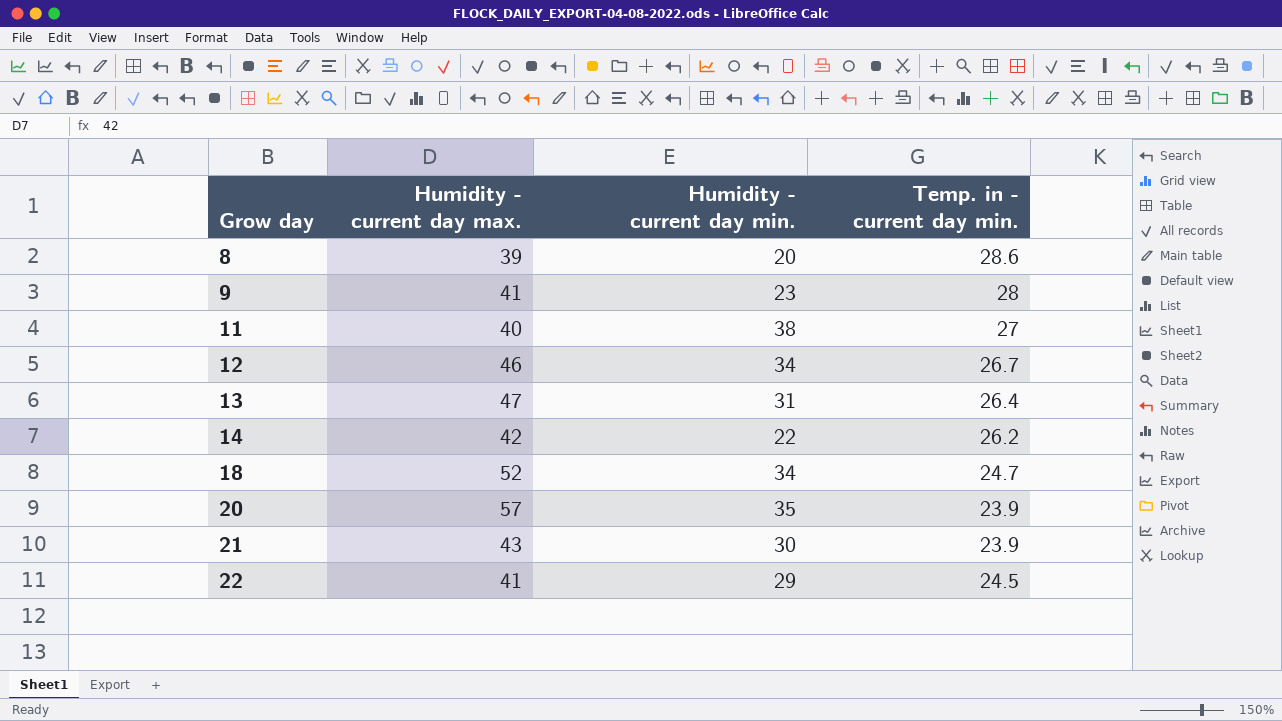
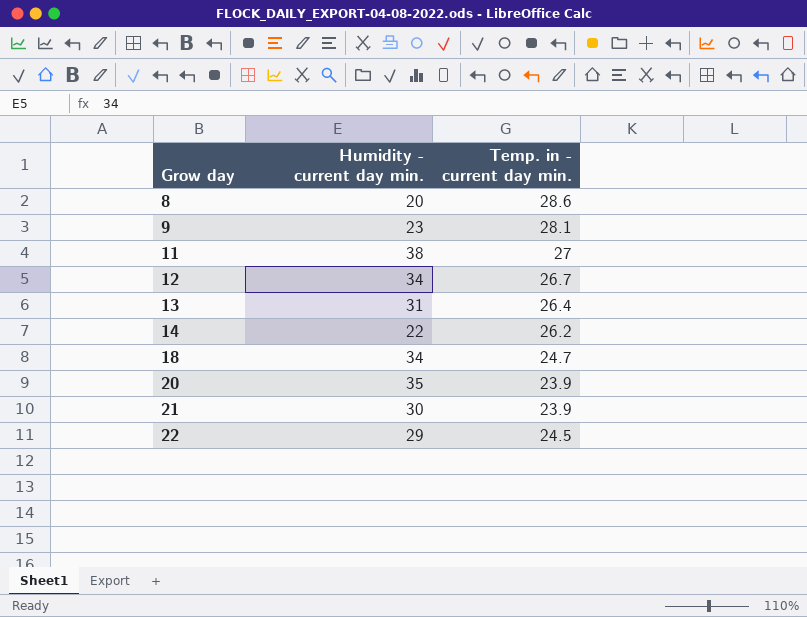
column Humidity - current day max. | position: 2 -> none
9 | Temp. in - current day min.: 28 -> 28.1

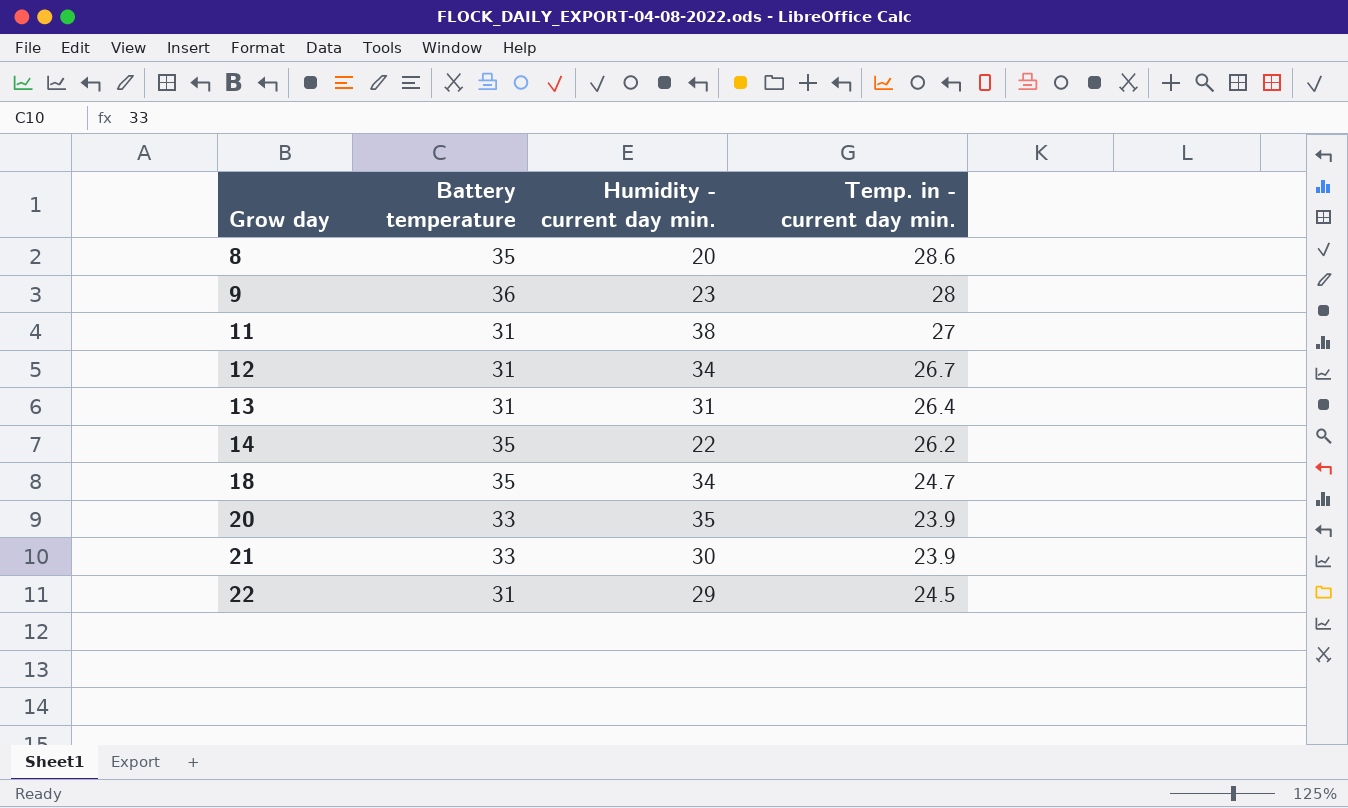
column Battery temperature | position: none -> 2
9 | Temp. in - current day min.: 28.1 -> 28

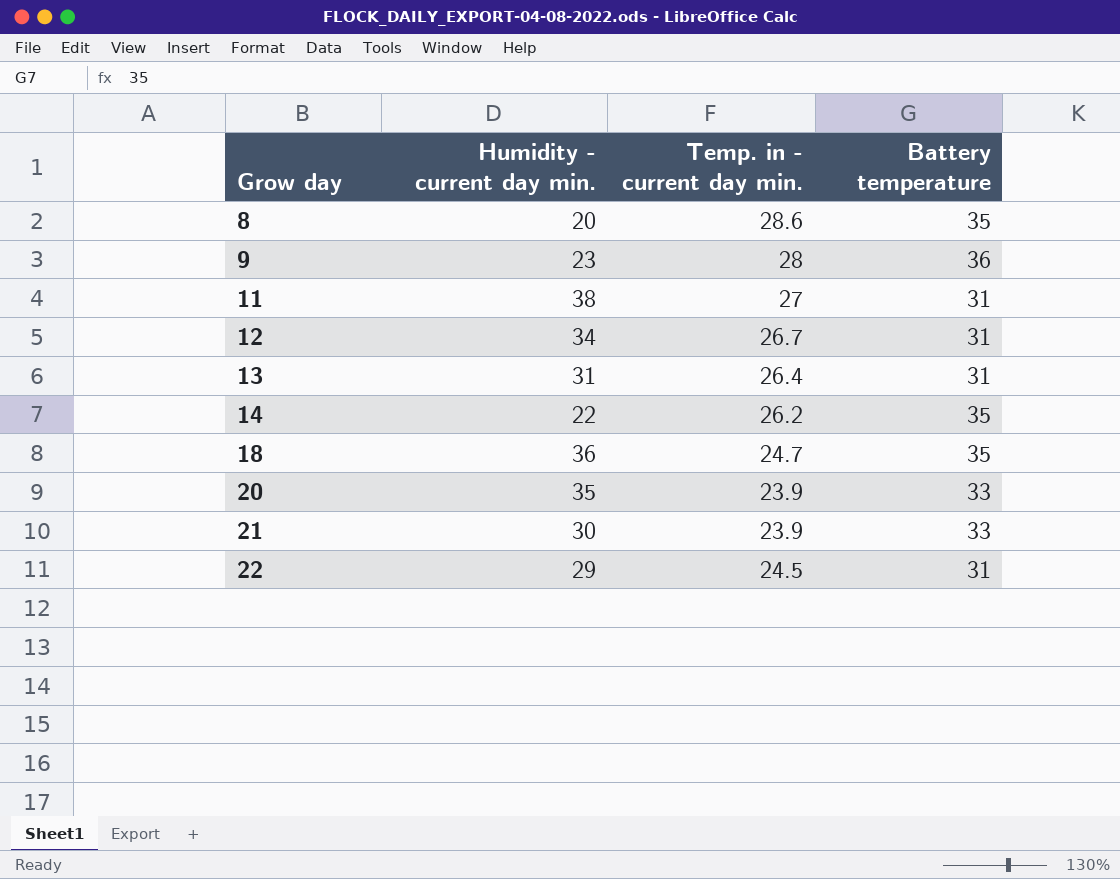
column Battery temperature | position: 2 -> 4
18 | Humidity - current day min.: 34 -> 36

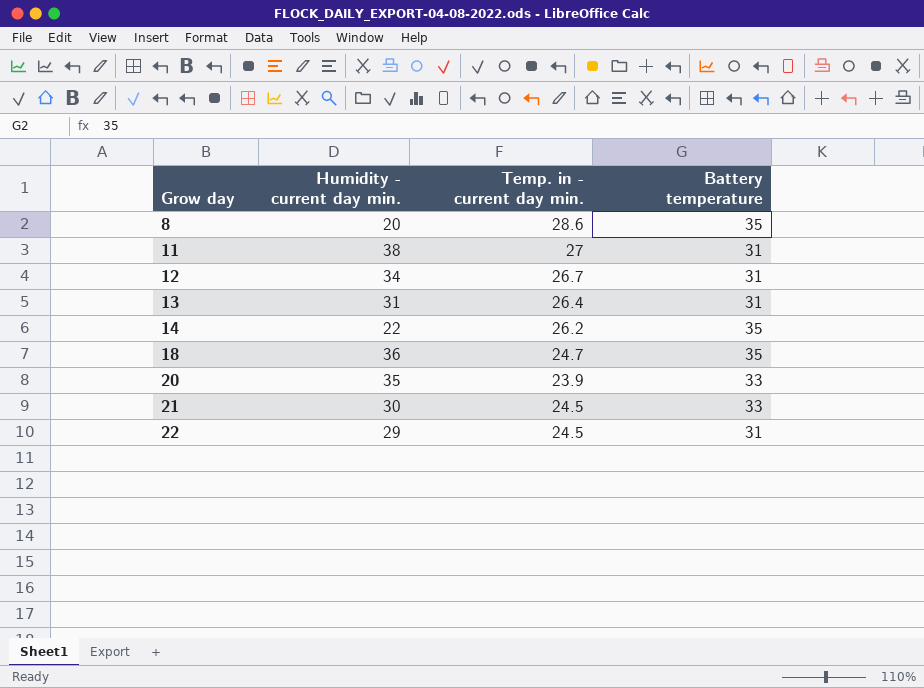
row 9: 23 | 28 | 36 -> none
21 | Temp. in - current day min.: 23.9 -> 24.5

